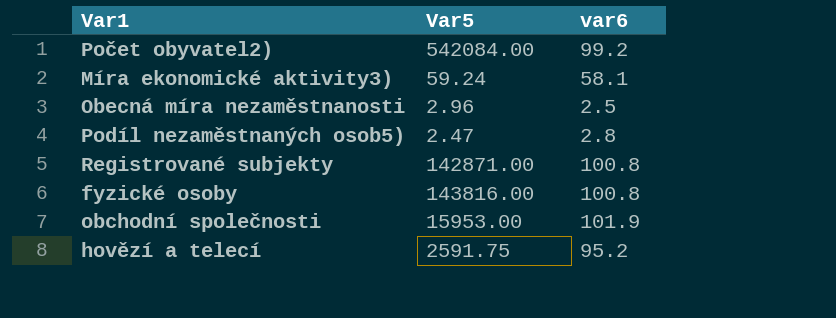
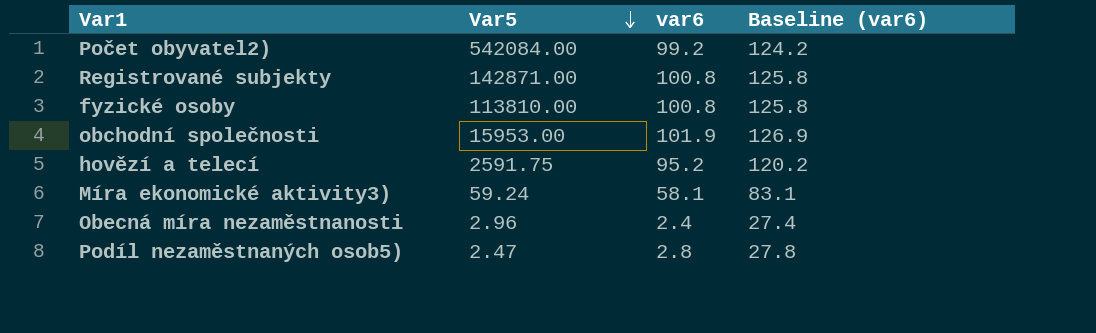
row order: none -> Var5 descending
column Baseline (var6) | formula: none -> [var6] + 25
fyzické osoby | Var5: 143816.00 -> 113810.00
Obecná míra nezaměstnanosti | var6: 2.5 -> 2.4

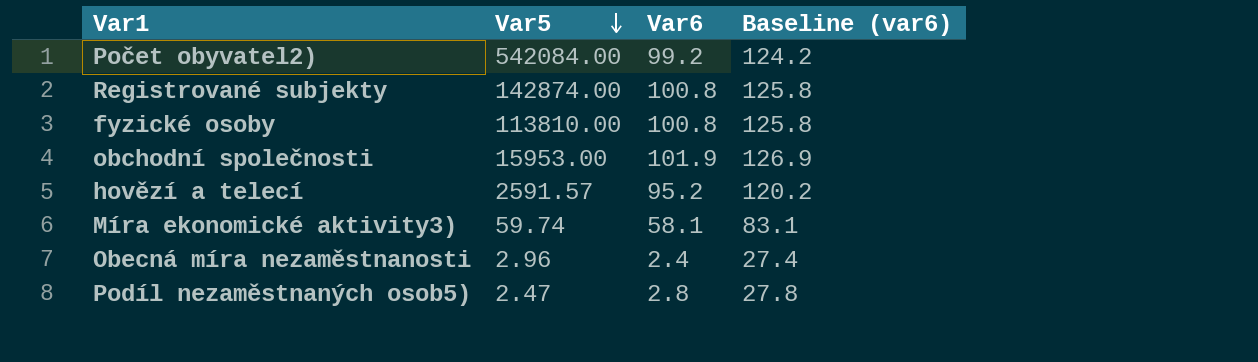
column name: var6 -> Var6
Registrované subjekty | Var5: 142871.00 -> 142874.00
hovězí a telecí | Var5: 2591.75 -> 2591.57
Míra ekonomické aktivity3) | Var5: 59.24 -> 59.74

